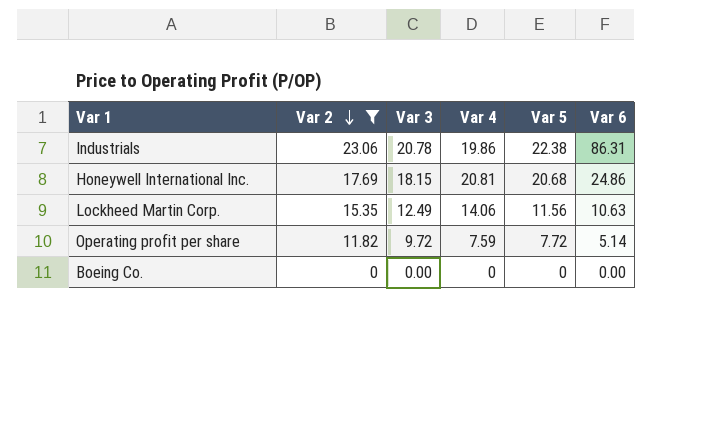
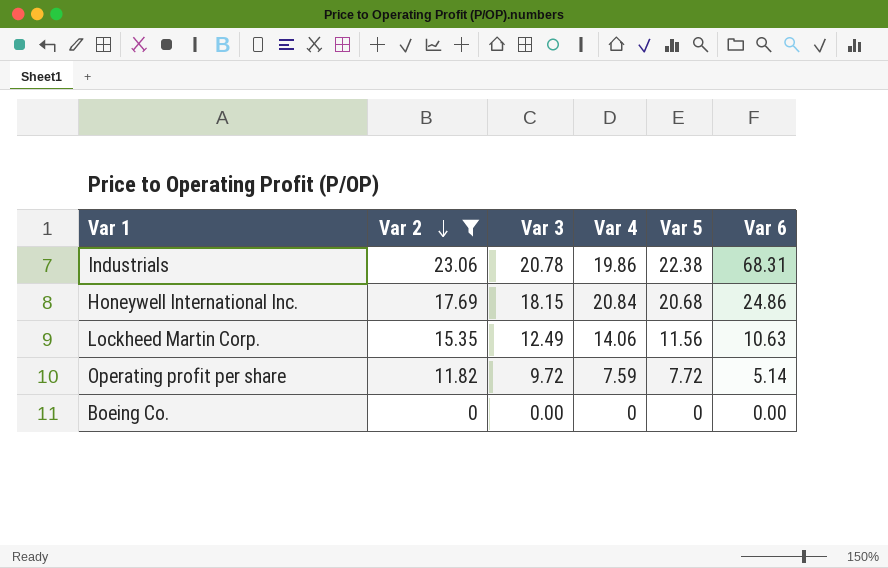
Industrials | Var 6: 86.31 -> 68.31
Honeywell International Inc. | Var 4: 20.81 -> 20.84

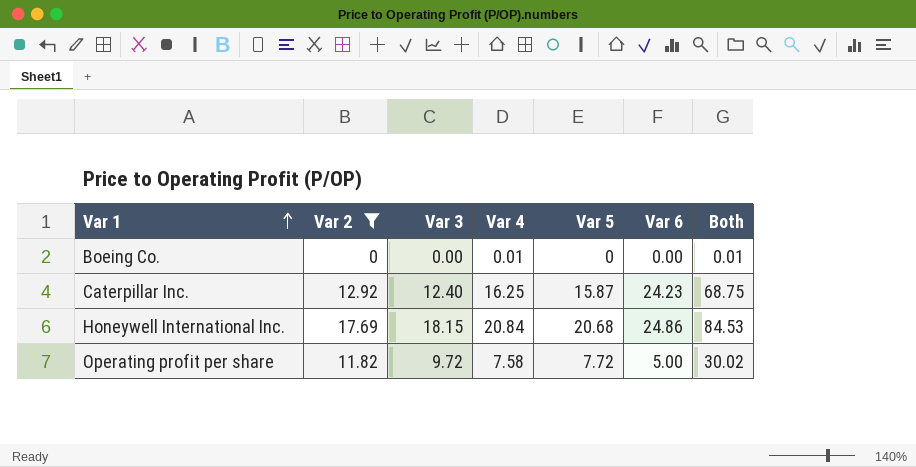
row order: Var 2 descending -> Var 1 ascending
column Both | formula: none -> [Var 3] + [Var 4] + [Var 5] + [Var 6]
row Industrials: 23.06 | 20.78 | 19.86 | 22.38 | 68.31 -> none
row Lockheed Martin Corp.: 15.35 | 12.49 | 14.06 | 11.56 | 10.63 -> none
Boeing Co. | Var 4: 0 -> 0.01
row Caterpillar Inc.: none -> 12.92 | 12.40 | 16.25 | 15.87 | 24.23 | 68.75
Operating profit per share | Var 4: 7.59 -> 7.58
Operating profit per share | Var 6: 5.14 -> 5.00

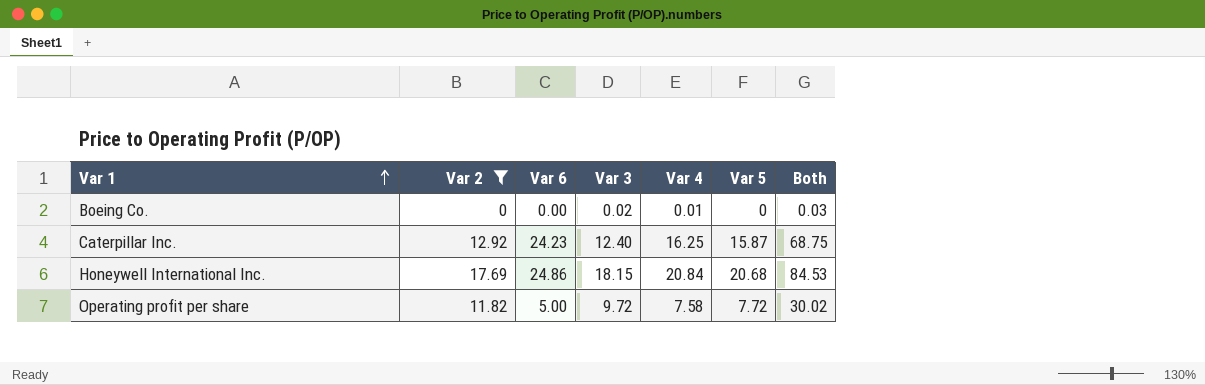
column Var 6 | position: 6 -> 3
Boeing Co. | Var 3: 0.00 -> 0.02
Boeing Co. | Both: 0.01 -> 0.03

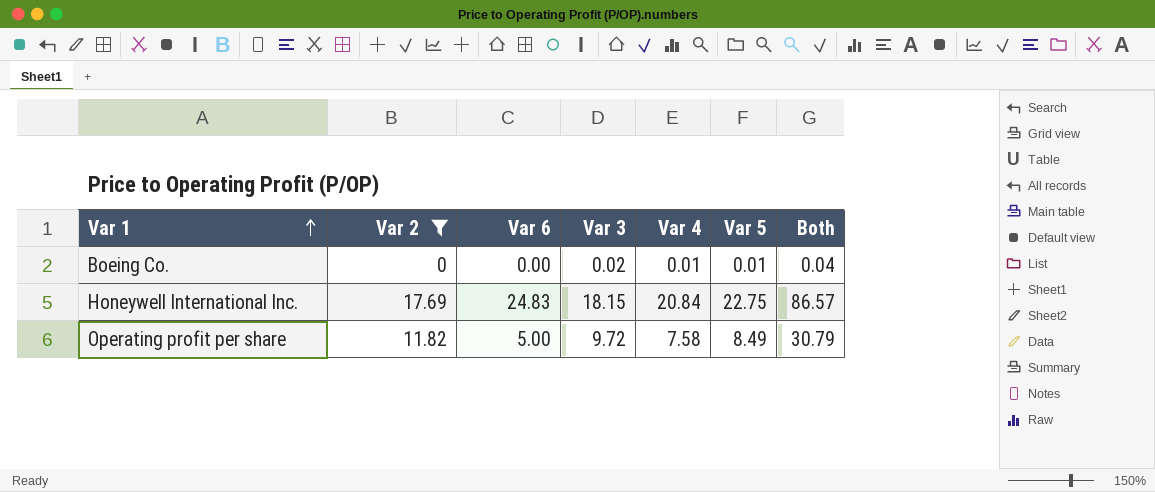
row Caterpillar Inc.: 12.92 | 24.23 | 12.40 | 16.25 | 15.87 | 68.75 -> none
Boeing Co. | Var 5: 0 -> 0.01
Boeing Co. | Both: 0.03 -> 0.04
Honeywell International Inc. | Var 6: 24.86 -> 24.83
Honeywell International Inc. | Var 5: 20.68 -> 22.75
Honeywell International Inc. | Both: 84.53 -> 86.57
Operating profit per share | Var 5: 7.72 -> 8.49
Operating profit per share | Both: 30.02 -> 30.79

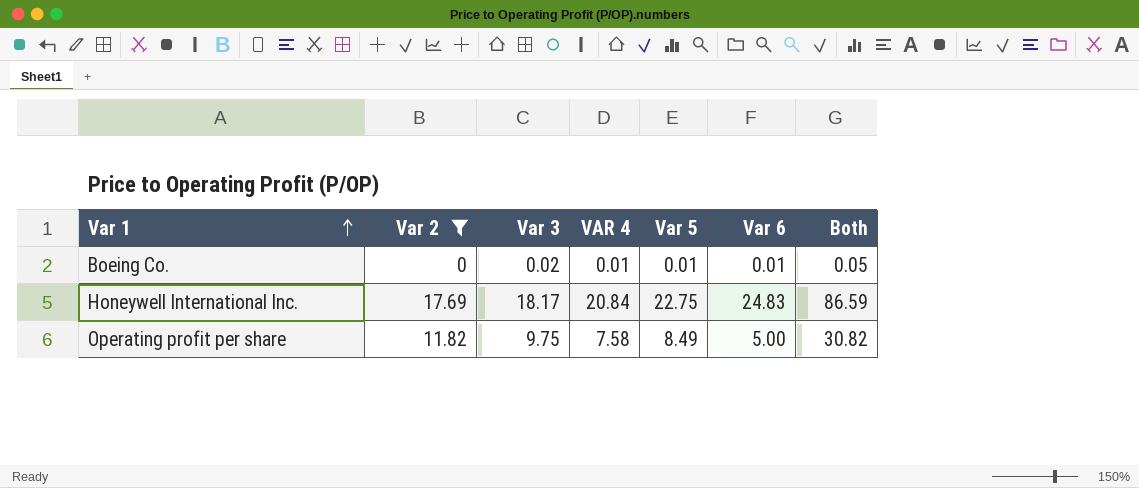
column name: Var 4 -> VAR 4
column Var 6 | position: 3 -> 6
Boeing Co. | Var 6: 0.00 -> 0.01
Boeing Co. | Both: 0.04 -> 0.05
Honeywell International Inc. | Var 3: 18.15 -> 18.17
Honeywell International Inc. | Both: 86.57 -> 86.59
Operating profit per share | Var 3: 9.72 -> 9.75
Operating profit per share | Both: 30.79 -> 30.82

